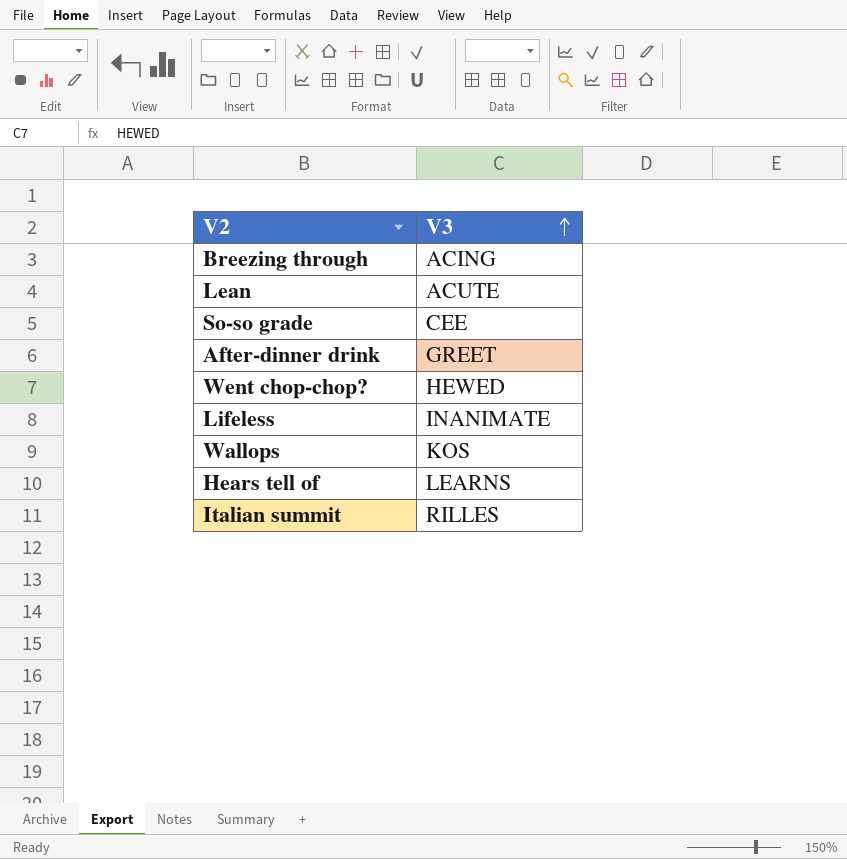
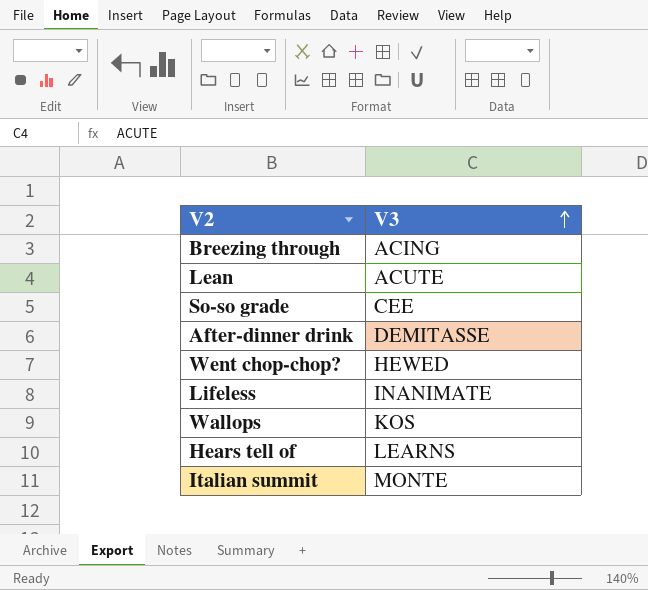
After-dinner drink | V3: GREET -> DEMITASSE
Italian summit | V3: RILLES -> MONTE

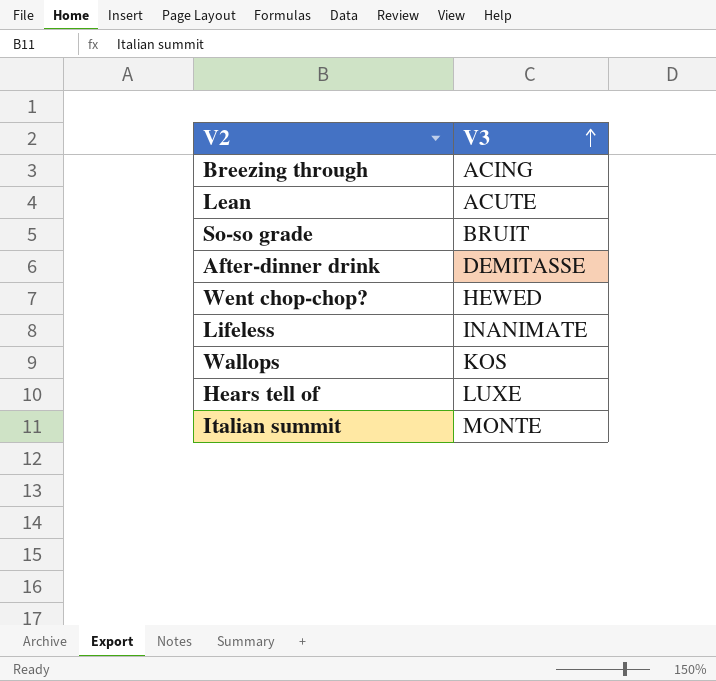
So-so grade | V3: CEE -> BRUIT
Hears tell of | V3: LEARNS -> LUXE

